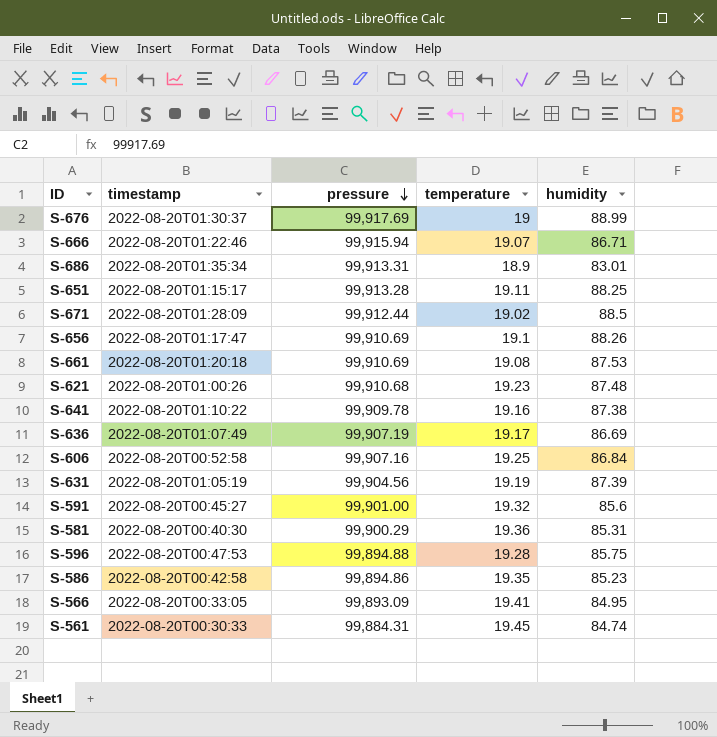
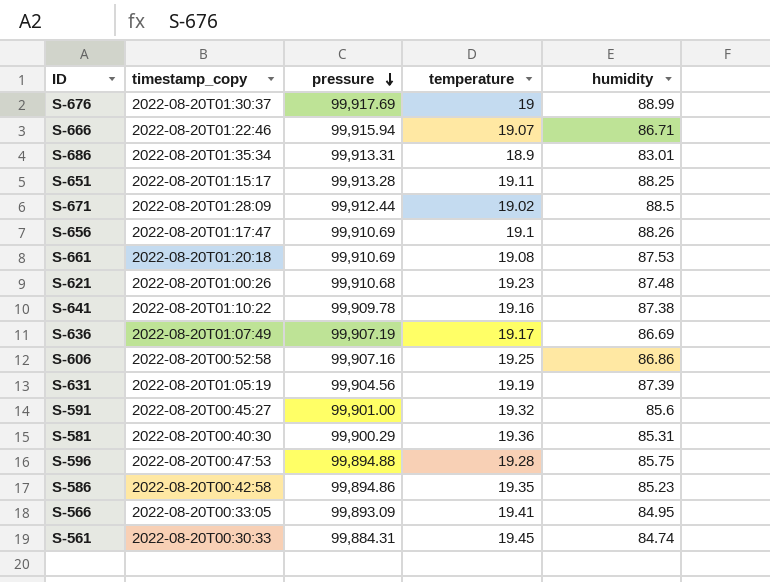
column name: timestamp -> timestamp_copy
S-606 | humidity: 86.84 -> 86.86

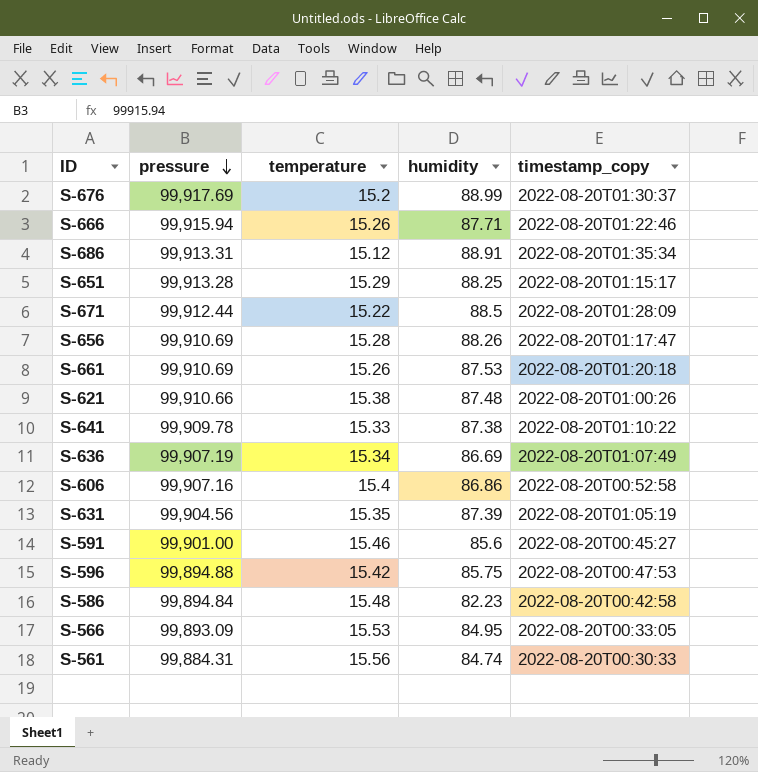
column timestamp_copy | position: 2 -> 5
row S-581: 2022-08-20T00:40:30 | 99,900.29 | 19.36 | 85.31 -> none
S-676 | temperature: 19 -> 15.2
S-666 | temperature: 19.07 -> 15.26
S-666 | humidity: 86.71 -> 87.71
S-686 | temperature: 18.9 -> 15.12
S-686 | humidity: 83.01 -> 88.91
S-651 | temperature: 19.11 -> 15.29
S-671 | temperature: 19.02 -> 15.22
S-656 | temperature: 19.1 -> 15.28
S-661 | temperature: 19.08 -> 15.26
S-621 | pressure: 99,910.68 -> 99,910.66
S-621 | temperature: 19.23 -> 15.38
S-641 | temperature: 19.16 -> 15.33
S-636 | temperature: 19.17 -> 15.34
S-606 | temperature: 19.25 -> 15.4
S-631 | temperature: 19.19 -> 15.35
S-591 | temperature: 19.32 -> 15.46
S-596 | temperature: 19.28 -> 15.42
S-586 | pressure: 99,894.86 -> 99,894.84
S-586 | temperature: 19.35 -> 15.48
S-586 | humidity: 85.23 -> 82.23
S-566 | temperature: 19.41 -> 15.53
S-561 | temperature: 19.45 -> 15.56

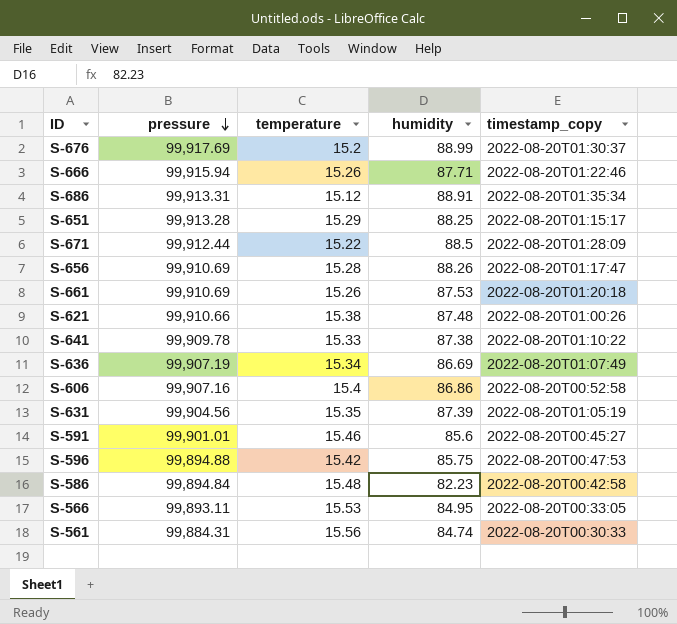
S-591 | pressure: 99,901.00 -> 99,901.01
S-566 | pressure: 99,893.09 -> 99,893.11

